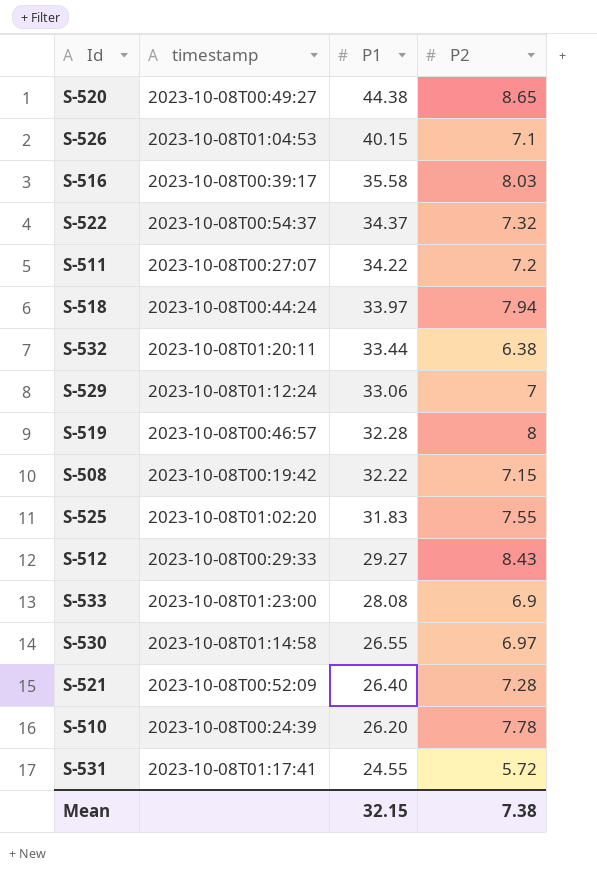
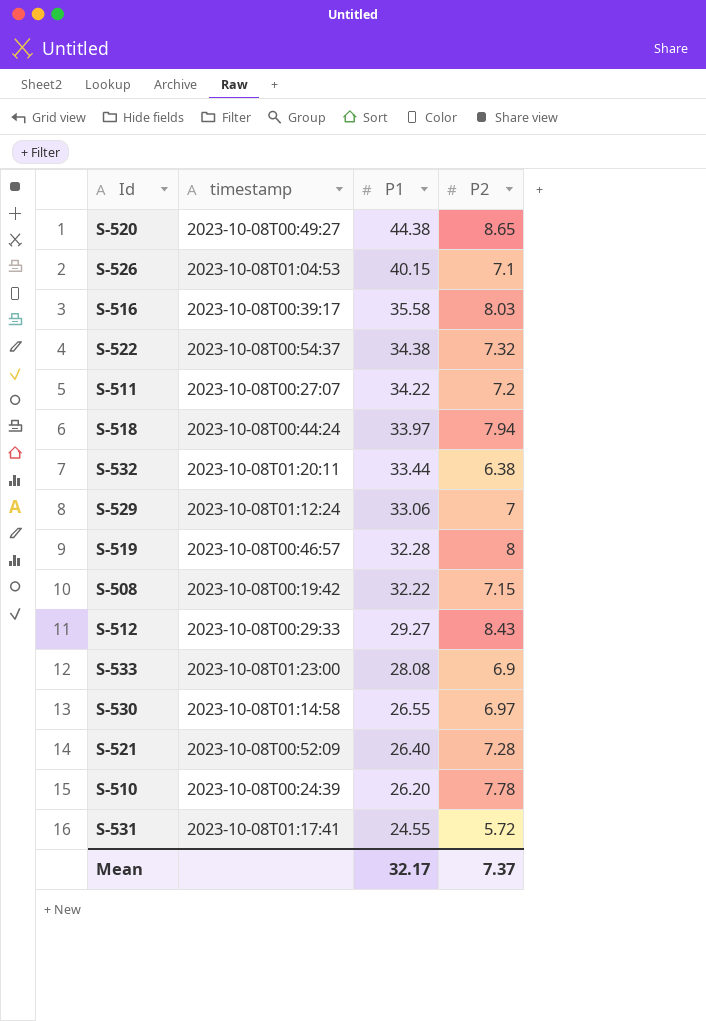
row S-525: 2023-10-08T01:02:20 | 31.83 | 7.55 -> none
S-522 | P1: 34.37 -> 34.38
Mean | P1: 32.15 -> 32.17
Mean | P2: 7.38 -> 7.37

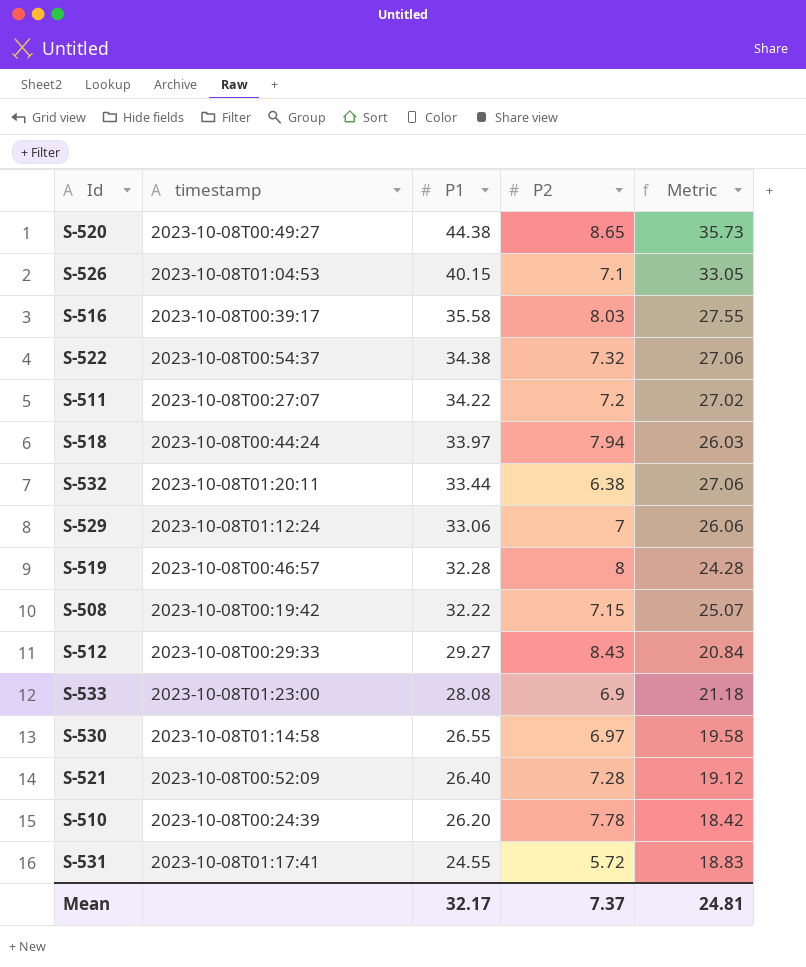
column Metric | formula: none -> [P1] - [P2]

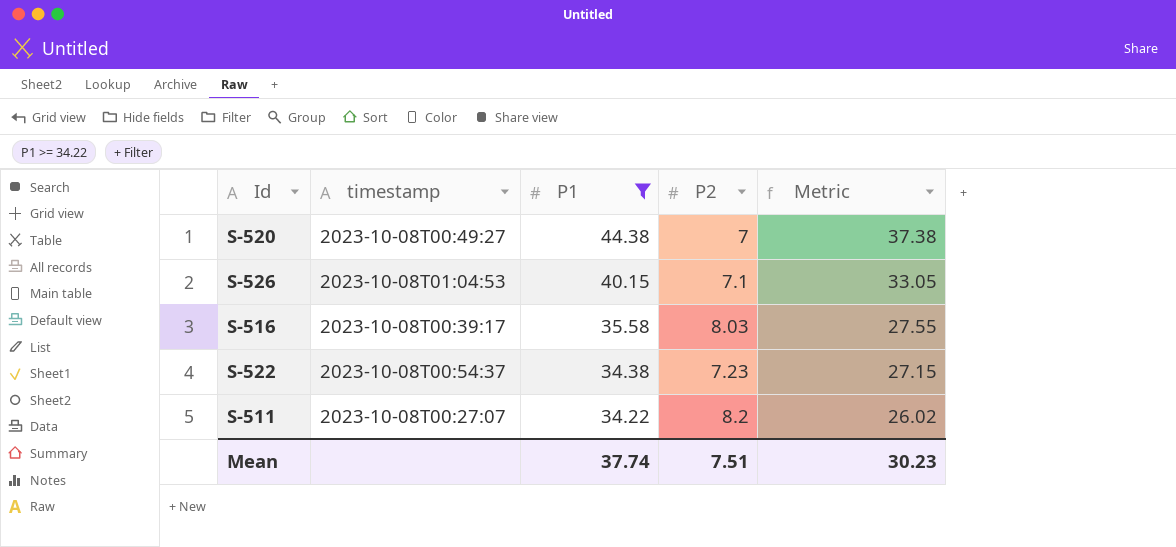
filter: none -> P1 >= 34.22
S-520 | P2: 8.65 -> 7
S-520 | Metric: 35.73 -> 37.38
S-522 | P2: 7.32 -> 7.23
S-522 | Metric: 27.06 -> 27.15
S-511 | P2: 7.2 -> 8.2
S-511 | Metric: 27.02 -> 26.02
Mean | P1: 32.17 -> 37.74
Mean | P2: 7.37 -> 7.51
Mean | Metric: 24.81 -> 30.23

